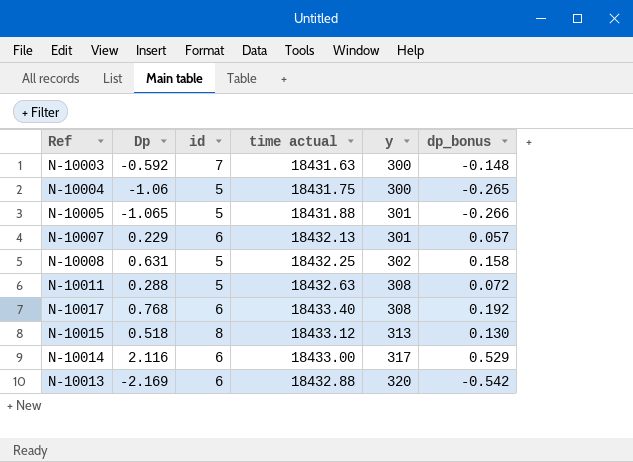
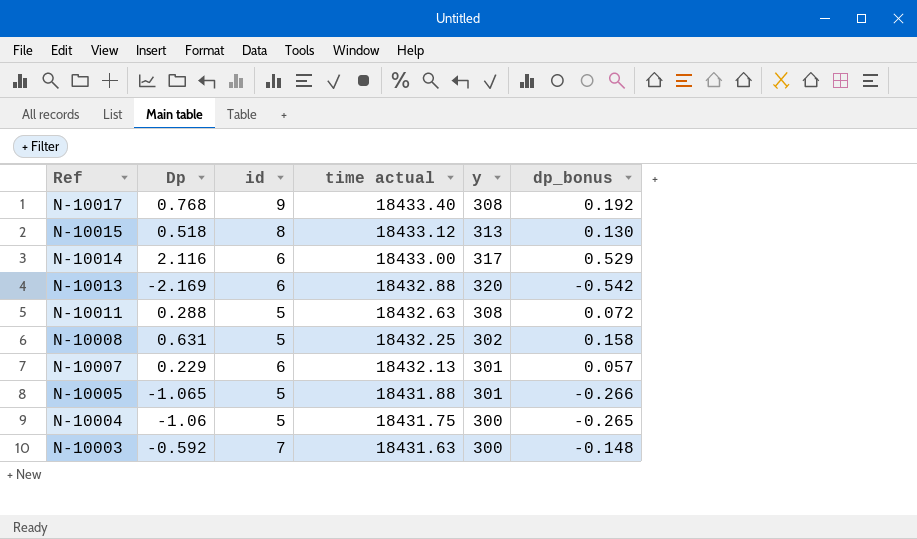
row order: y ascending -> Ref descending
N-10017 | id: 6 -> 9

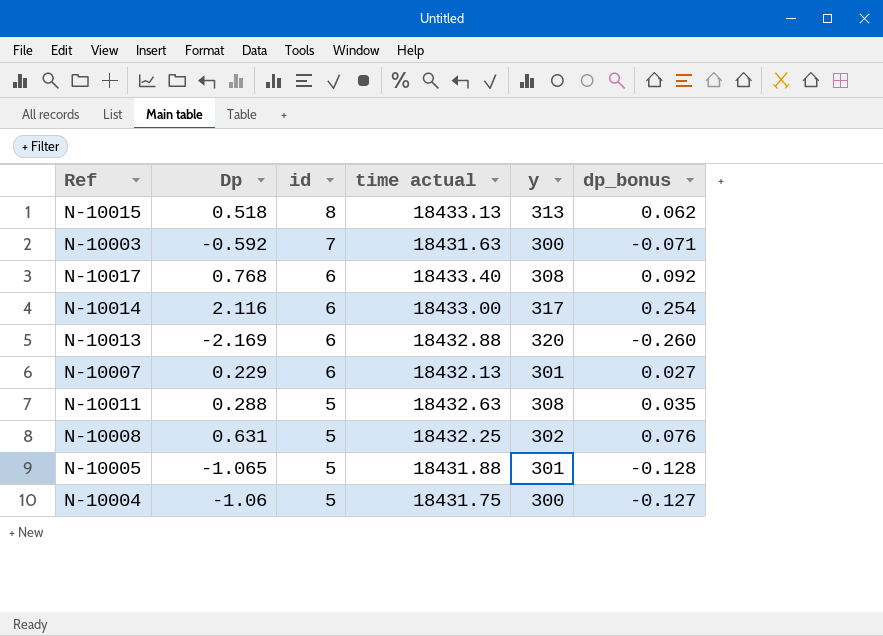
row order: Ref descending -> id descending
column dp_bonus | formula: [Dp] * 0.25 -> [Dp] * 0.12
N-10015 | time actual: 18433.12 -> 18433.13
N-10017 | id: 9 -> 6

